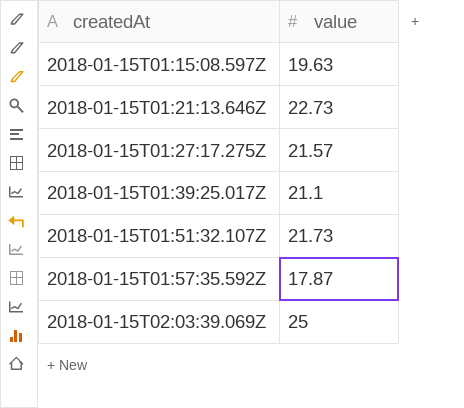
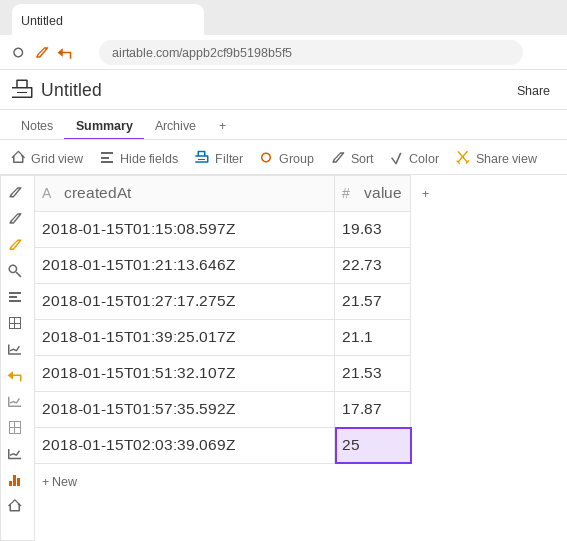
2018-01-15T01:51:32.107Z | value: 21.73 -> 21.53

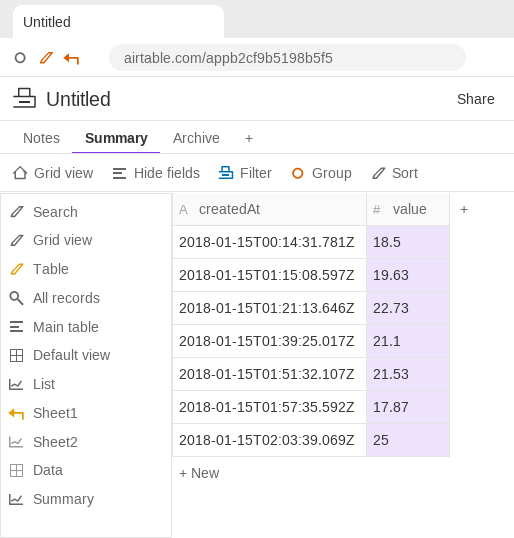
row 2018-01-15T01:27:17.275Z: 21.57 -> none
row 2018-01-15T00:14:31.781Z: none -> 18.5

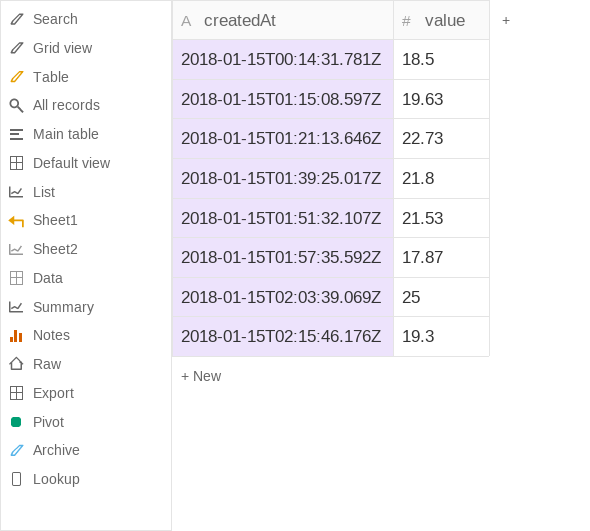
2018-01-15T01:39:25.017Z | value: 21.1 -> 21.8
row 2018-01-15T02:15:46.176Z: none -> 19.3

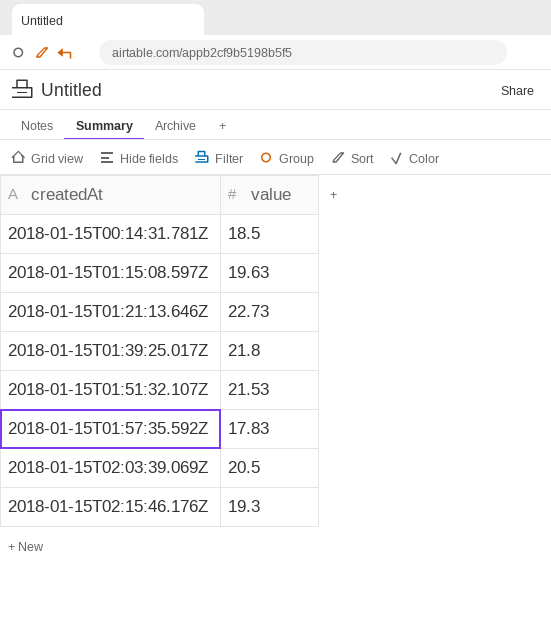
2018-01-15T01:57:35.592Z | value: 17.87 -> 17.83
2018-01-15T02:03:39.069Z | value: 25 -> 20.5

